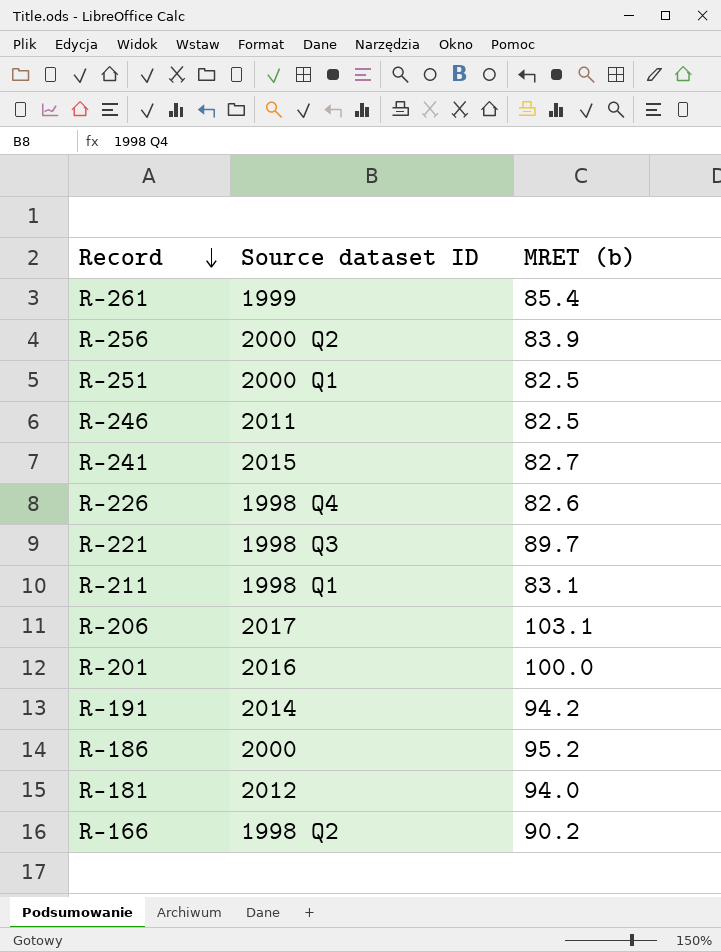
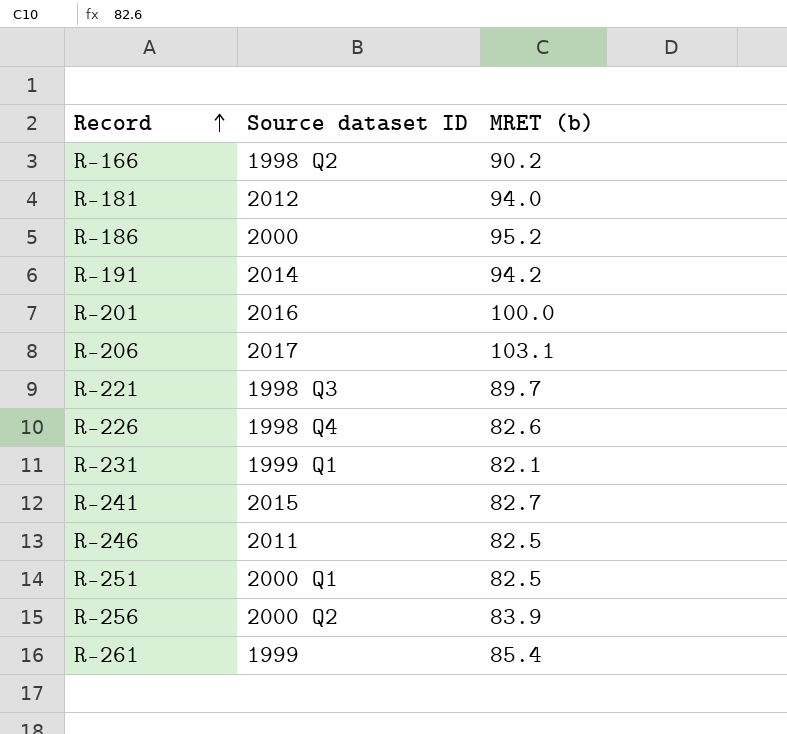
row order: Record descending -> Record ascending
row R-211: 1998 Q1 | 83.1 -> none
row R-231: none -> 1999 Q1 | 82.1

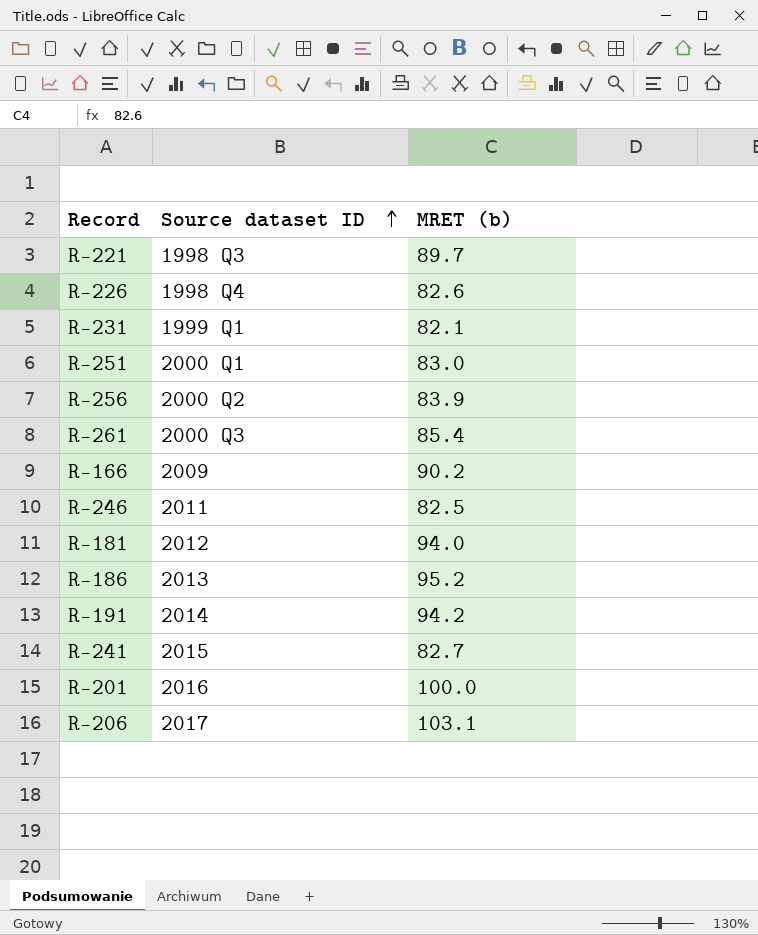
row order: Record ascending -> Source dataset ID ascending
R-251 | MRET (b): 82.5 -> 83.0
R-261 | Source dataset ID: 1999 -> 2000 Q3
R-166 | Source dataset ID: 1998 Q2 -> 2009
R-186 | Source dataset ID: 2000 -> 2013

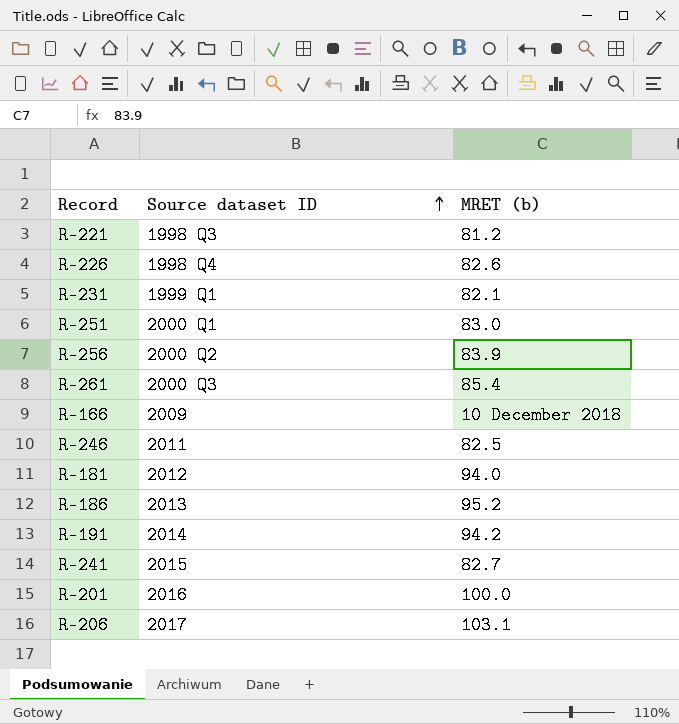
R-221 | MRET (b): 89.7 -> 81.2
R-166 | MRET (b): 90.2 -> 10 December 2018

